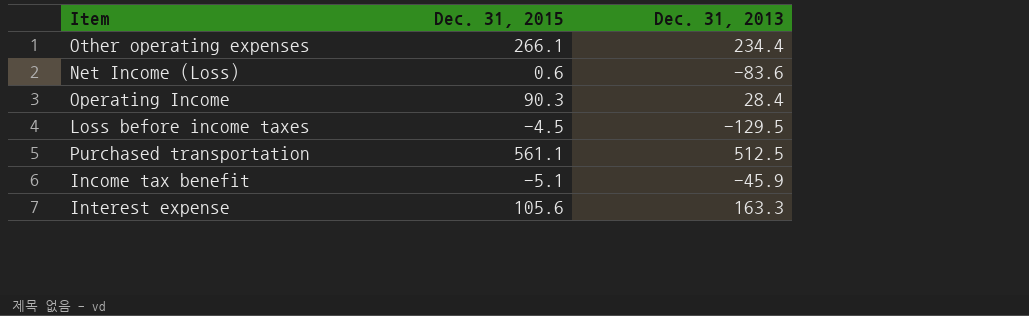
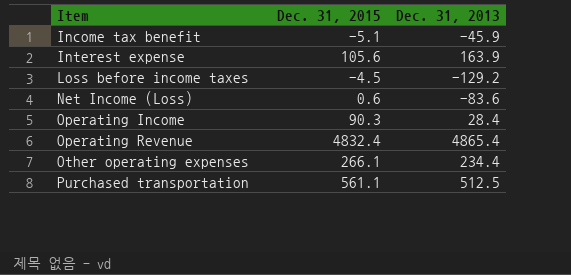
row order: none -> Item ascending
Interest expense | Dec. 31, 2013: 163.3 -> 163.9
Loss before income taxes | Dec. 31, 2013: -129.5 -> -129.2
row Operating Revenue: none -> 4832.4 | 4865.4

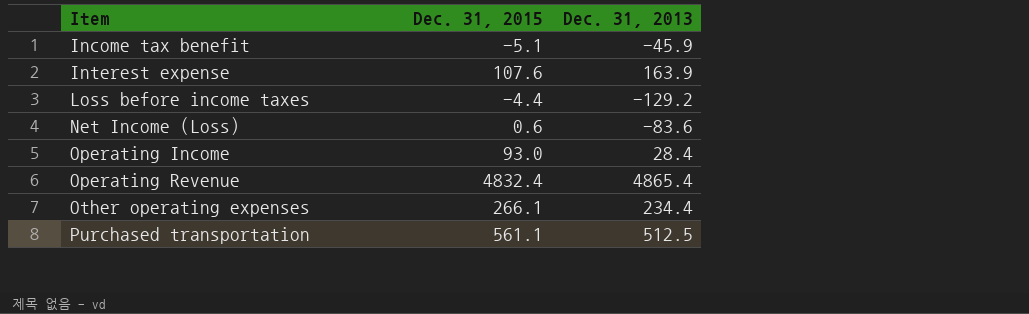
Interest expense | Dec. 31, 2015: 105.6 -> 107.6
Loss before income taxes | Dec. 31, 2015: -4.5 -> -4.4
Operating Income | Dec. 31, 2015: 90.3 -> 93.0

